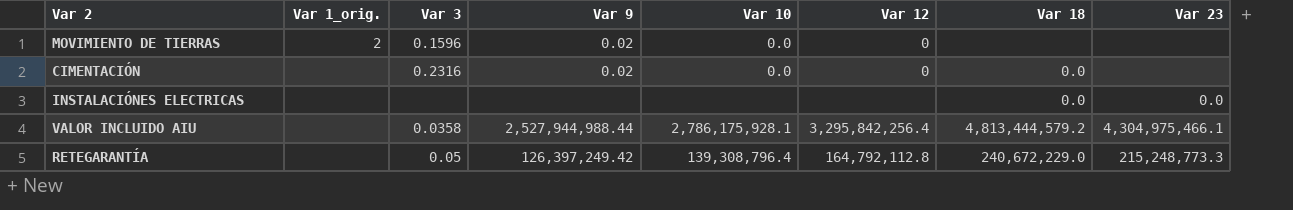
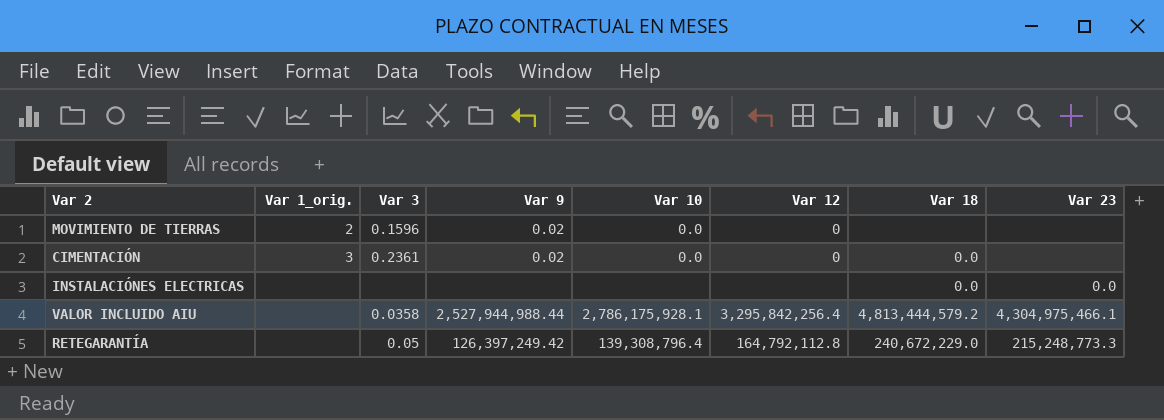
CIMENTACIÓN | Var 1_orig.: none -> 3
CIMENTACIÓN | Var 3: 0.2316 -> 0.2361

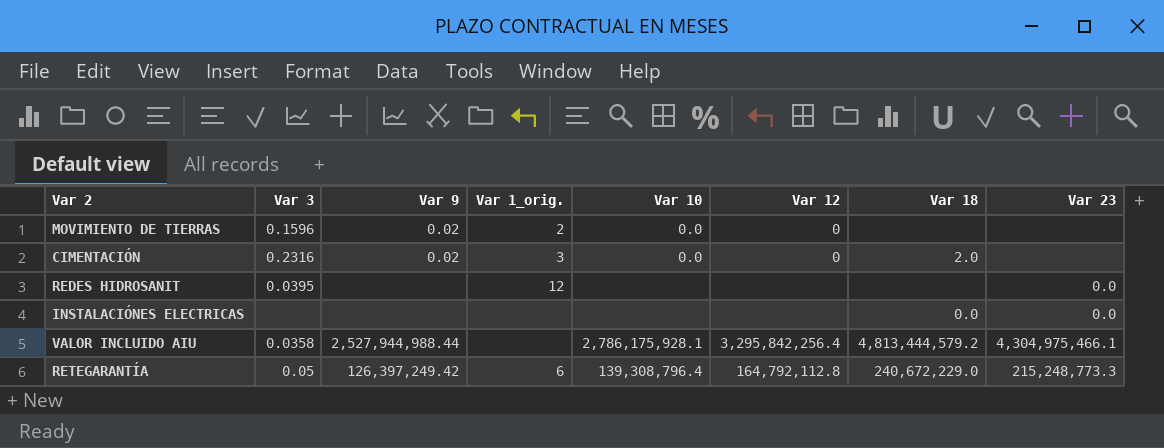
column Var 1_orig. | position: 2 -> 4
CIMENTACIÓN | Var 3: 0.2361 -> 0.2316
CIMENTACIÓN | Var 18: 0.0 -> 2.0
row REDES HIDROSANIT: none -> 0.0395 | none | 12 | none | none | none | 0.0
RETEGARANTÍA | Var 1_orig.: none -> 6

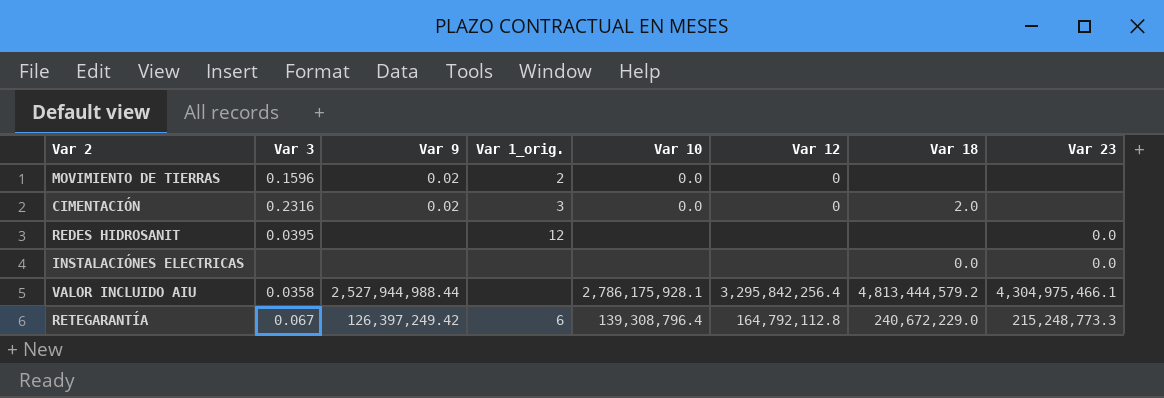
RETEGARANTÍA | Var 3: 0.05 -> 0.067

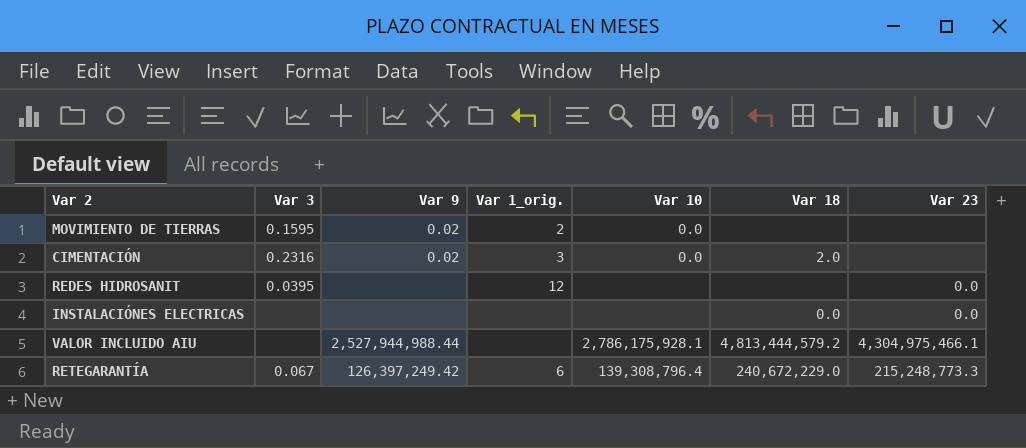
column Var 12 | position: 6 -> none
MOVIMIENTO DE TIERRAS | Var 3: 0.1596 -> 0.1595
VALOR INCLUIDO AIU | Var 3: 0.0358 -> none

